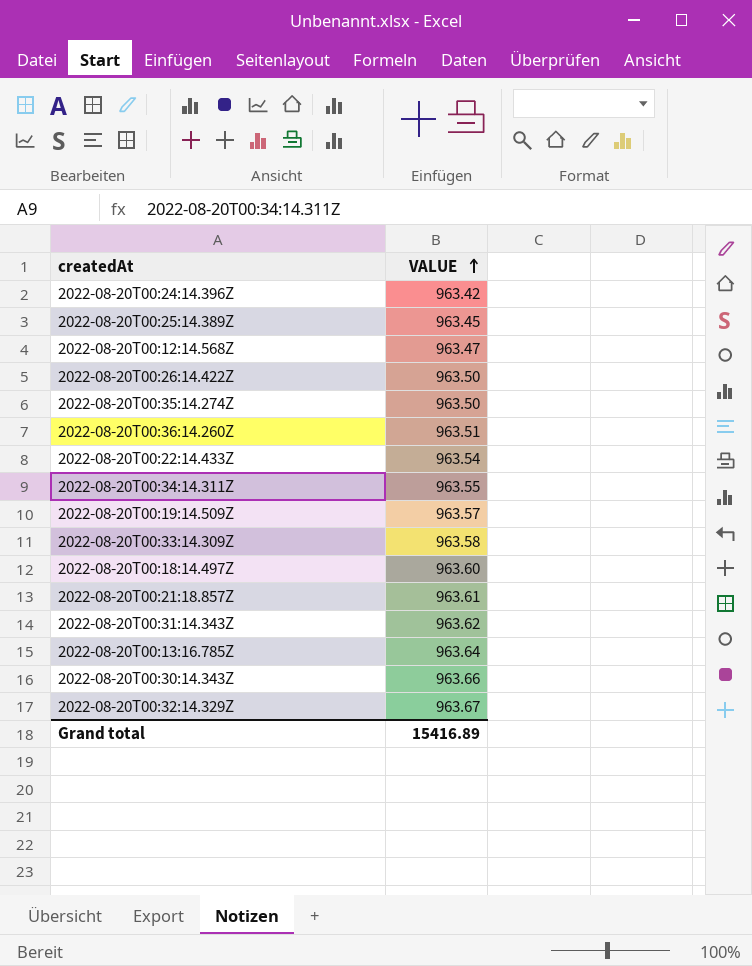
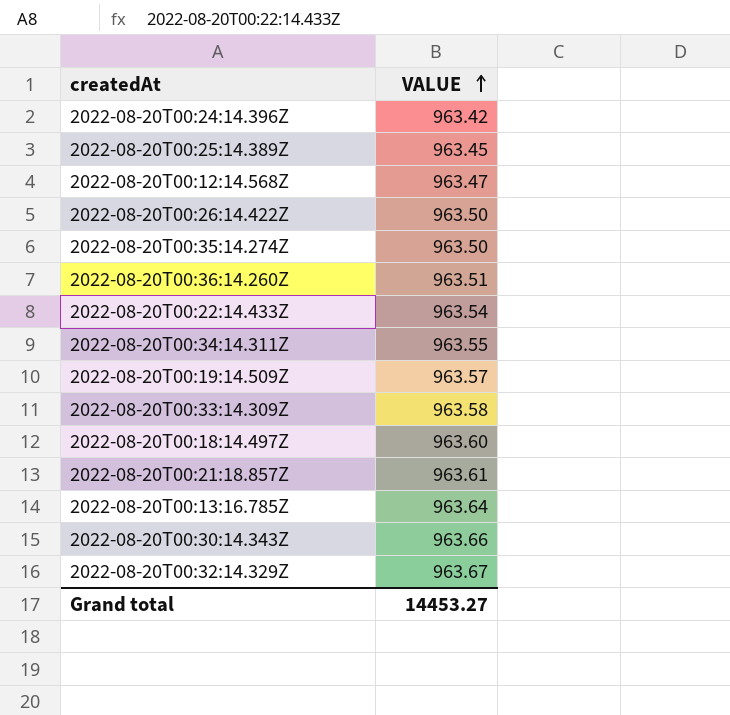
row 2022-08-20T00:31:14.343Z: 963.62 -> none
Grand total | VALUE: 15416.89 -> 14453.27

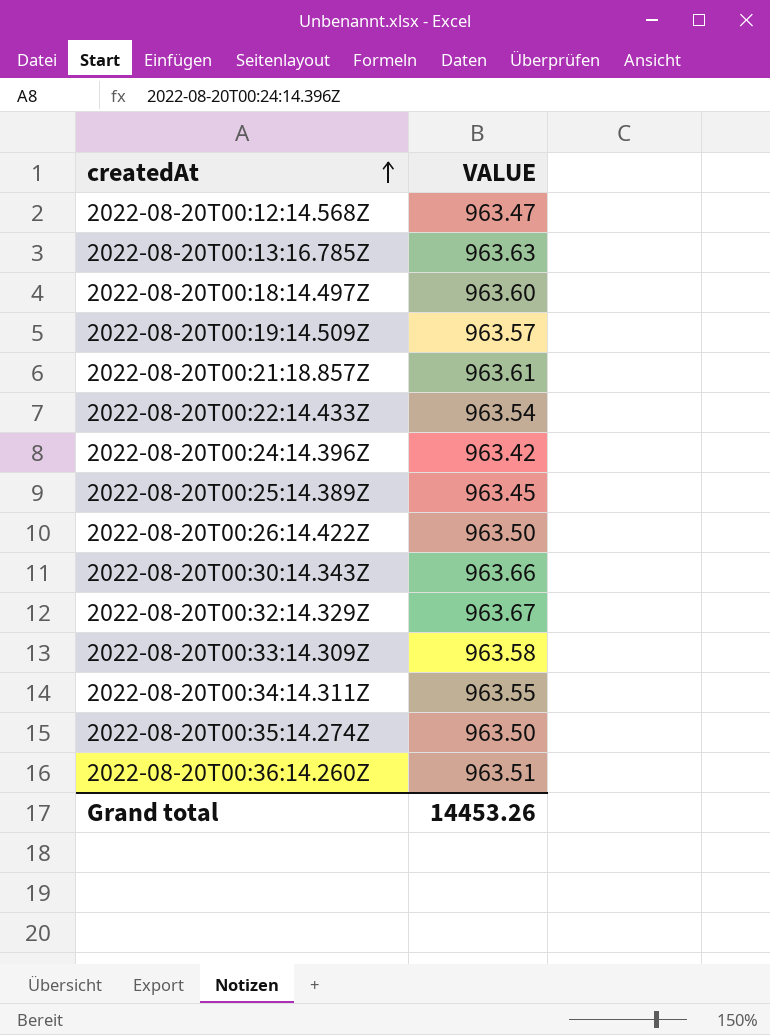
row order: VALUE ascending -> createdAt ascending
2022-08-20T00:13:16.785Z | VALUE: 963.64 -> 963.63
Grand total | VALUE: 14453.27 -> 14453.26

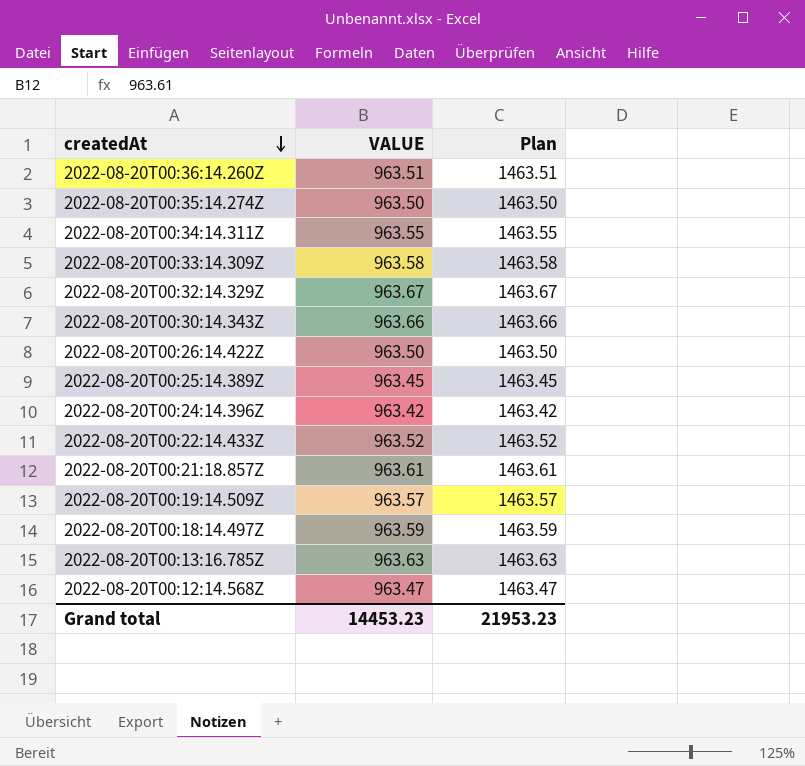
row order: createdAt ascending -> createdAt descending
column Plan | formula: none -> [VALUE] + 500
2022-08-20T00:22:14.433Z | VALUE: 963.54 -> 963.52
2022-08-20T00:18:14.497Z | VALUE: 963.60 -> 963.59
Grand total | VALUE: 14453.26 -> 14453.23

